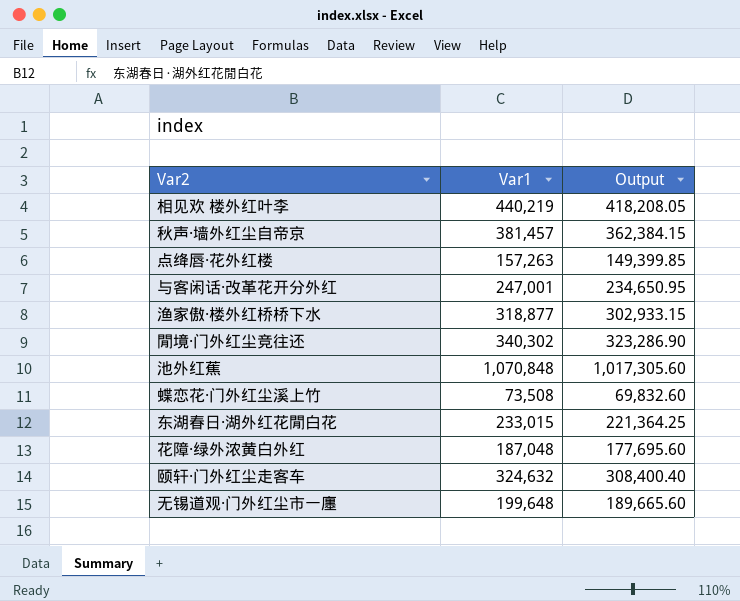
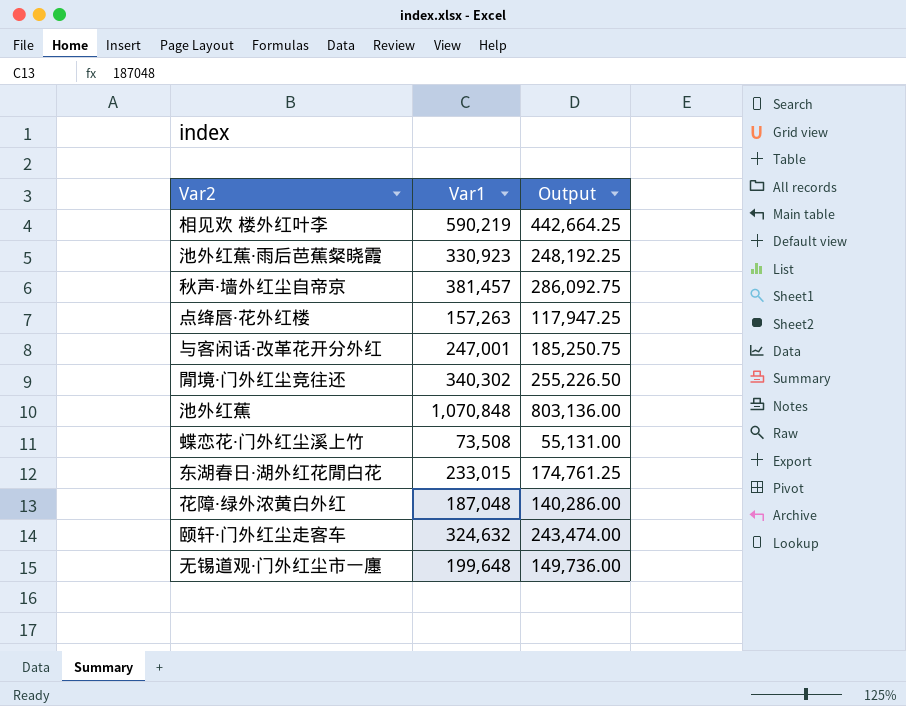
column Output | formula: [Var1] * 0.95 -> [Var1] * 0.75
row 渔家傲·楼外红桥桥下水: 318,877 | 302,933.15 -> none
相见欢 楼外红叶李 | Var1: 440,219 -> 590,219
row 池外红蕉·雨后芭蕉粲晓霞: none -> 330,923 | 248,192.25

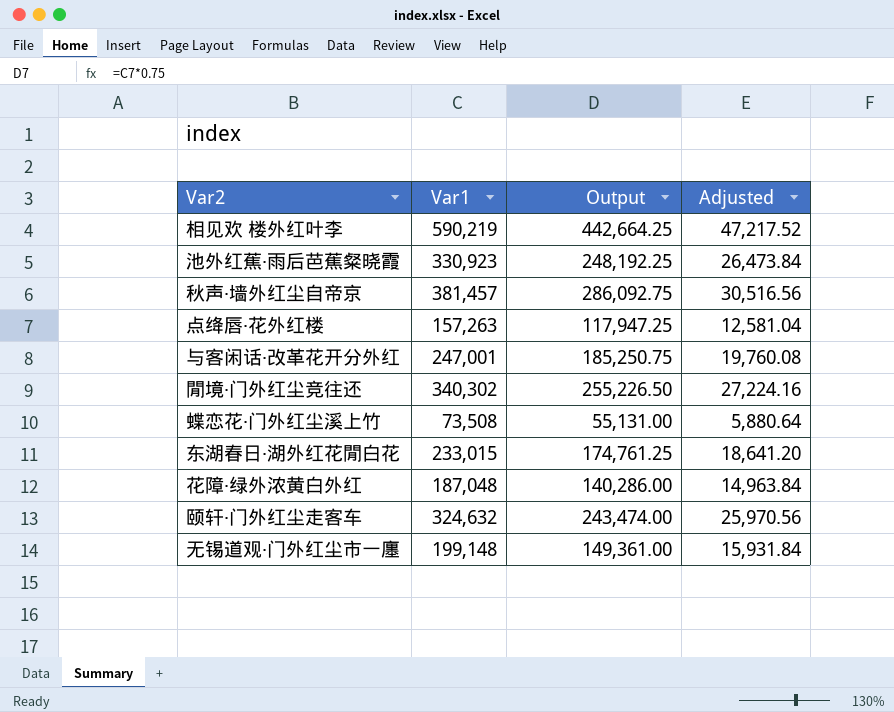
column Adjusted | formula: none -> [Var1] * 0.08
row 池外红蕉: 1,070,848 | 803,136.00 -> none
无锡道观·门外红尘市一廛 | Var1: 199,648 -> 199,148
无锡道观·门外红尘市一廛 | Output: 149,736.00 -> 149,361.00

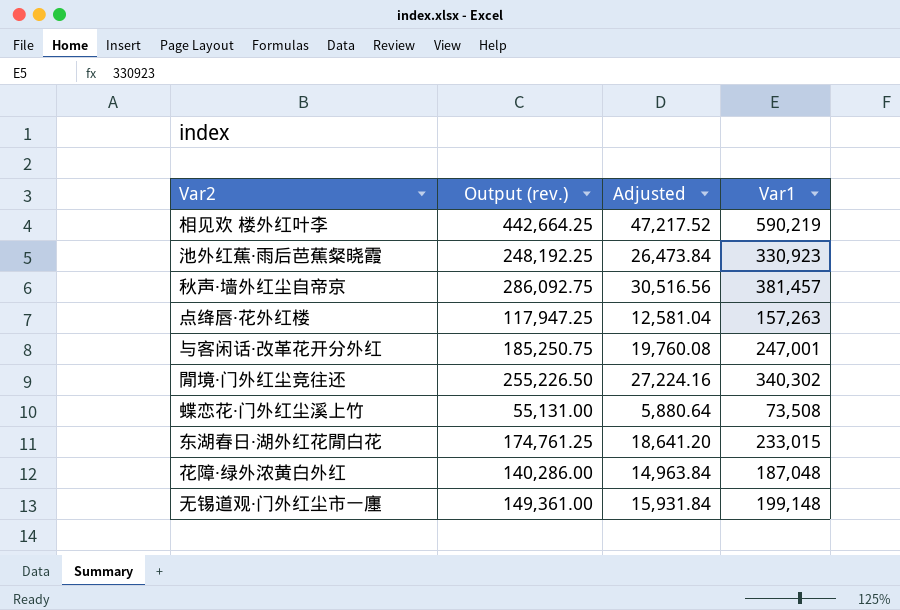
column name: Output -> Output (rev.)
column Var1 | position: 2 -> 4
row 颐轩·门外红尘走客车: 324,632 | 243,474.00 | 25,970.56 -> none

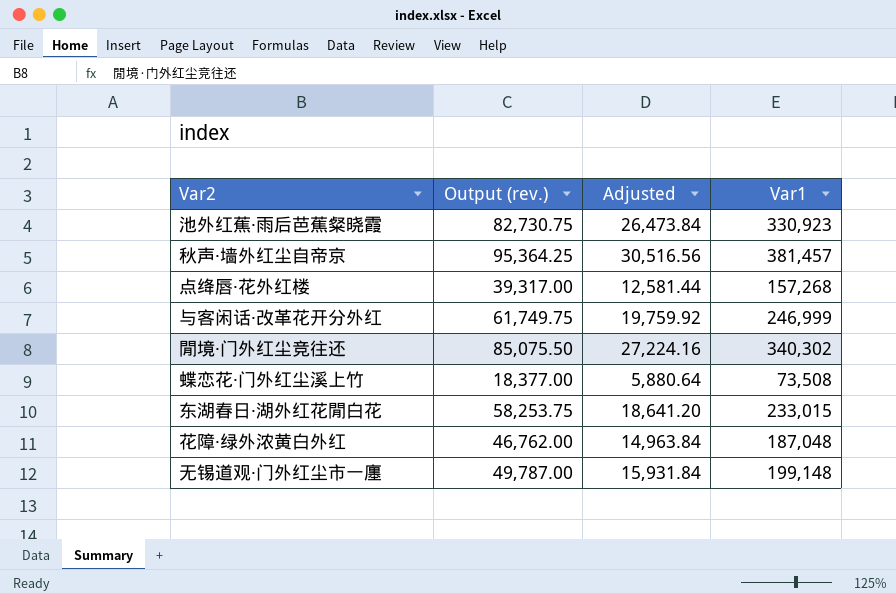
column Output (rev.) | formula: [Var1] * 0.75 -> [Var1] * 0.25
row 相见欢 楼外红叶李: 442,664.25 | 47,217.52 | 590,219 -> none
点绛唇·花外红楼 | Adjusted: 12,581.04 -> 12,581.44
点绛唇·花外红楼 | Var1: 157,263 -> 157,268
与客闲话·改革花开分外红 | Adjusted: 19,760.08 -> 19,759.92
与客闲话·改革花开分外红 | Var1: 247,001 -> 246,999

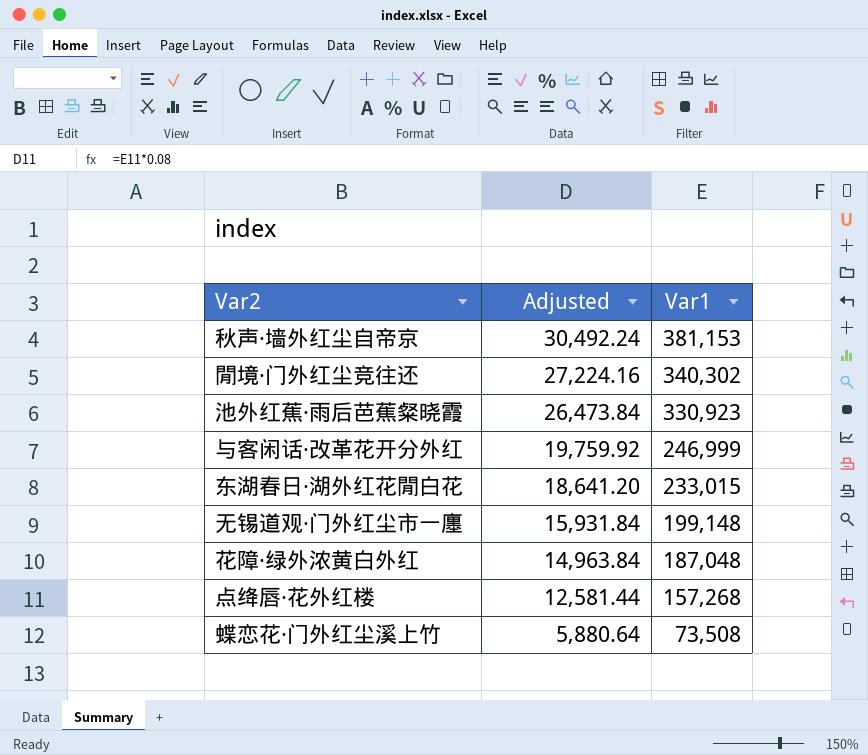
row order: none -> Adjusted descending
column Output (rev.) | formula: [Var1] * 0.25 -> none
秋声·墙外红尘自帝京 | Adjusted: 30,516.56 -> 30,492.24
秋声·墙外红尘自帝京 | Var1: 381,457 -> 381,153

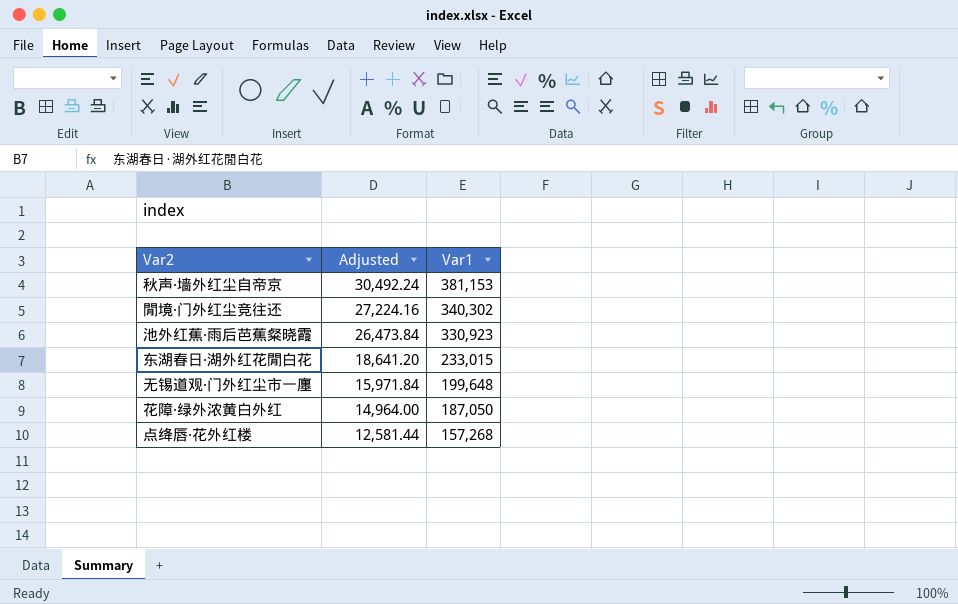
row 与客闲话·改革花开分外红: 19,759.92 | 246,999 -> none
row 蝶恋花·门外红尘溪上竹: 5,880.64 | 73,508 -> none
无锡道观·门外红尘市一廛 | Adjusted: 15,931.84 -> 15,971.84
无锡道观·门外红尘市一廛 | Var1: 199,148 -> 199,648
花障·绿外浓黄白外红 | Adjusted: 14,963.84 -> 14,964.00
花障·绿外浓黄白外红 | Var1: 187,048 -> 187,050

